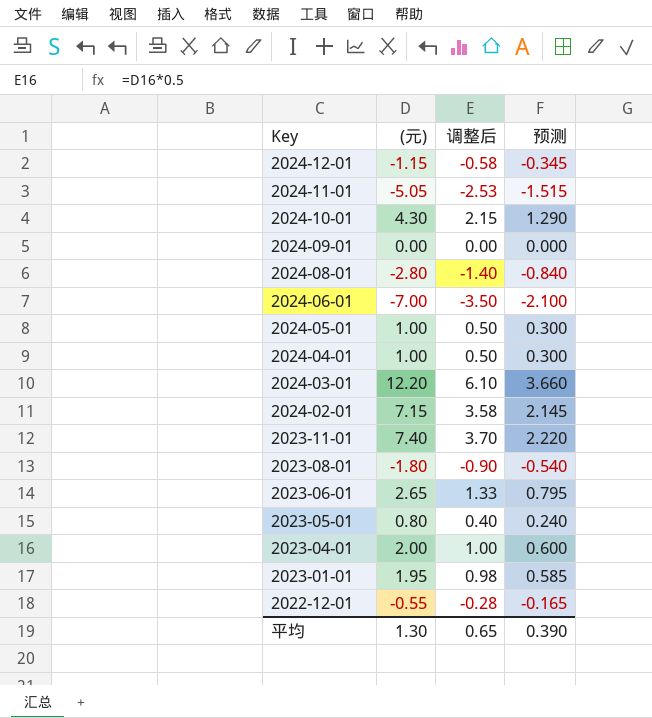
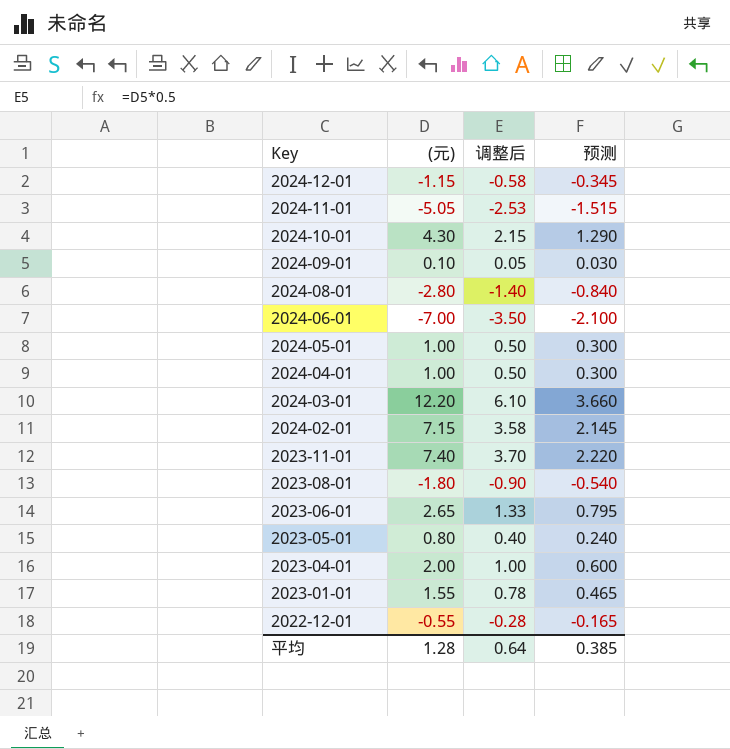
2024-09-01 | (元): 0.00 -> 0.10
2024-09-01 | 调整后: 0.00 -> 0.05
2024-09-01 | 预测: 0.000 -> 0.030
2023-01-01 | (元): 1.95 -> 1.55
2023-01-01 | 调整后: 0.98 -> 0.78
2023-01-01 | 预测: 0.585 -> 0.465
平均 | (元): 1.30 -> 1.28
平均 | 调整后: 0.65 -> 0.64
平均 | 预测: 0.390 -> 0.385

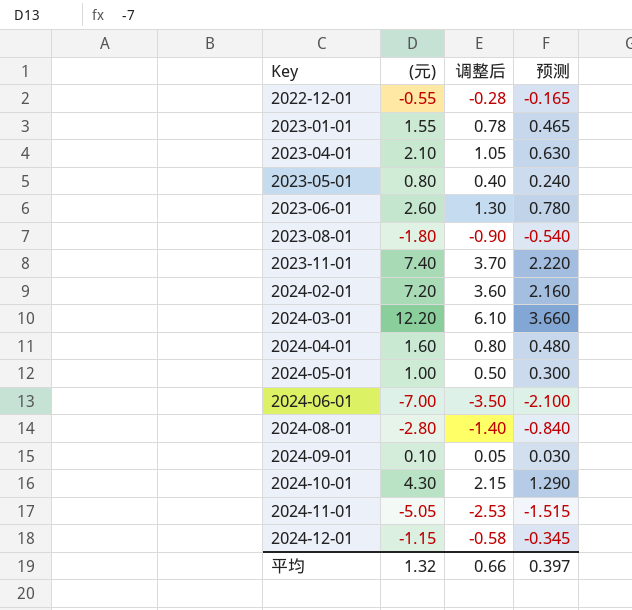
row order: Key descending -> Key ascending
2023-04-01 | (元): 2.00 -> 2.10
2023-04-01 | 调整后: 1.00 -> 1.05
2023-04-01 | 预测: 0.600 -> 0.630
2023-06-01 | (元): 2.65 -> 2.60
2023-06-01 | 调整后: 1.33 -> 1.30
2023-06-01 | 预测: 0.795 -> 0.780
2024-02-01 | (元): 7.15 -> 7.20
2024-02-01 | 调整后: 3.58 -> 3.60
2024-02-01 | 预测: 2.145 -> 2.160
2024-04-01 | (元): 1.00 -> 1.60
2024-04-01 | 调整后: 0.50 -> 0.80
2024-04-01 | 预测: 0.300 -> 0.480
平均 | (元): 1.28 -> 1.32
平均 | 调整后: 0.64 -> 0.66
平均 | 预测: 0.385 -> 0.397

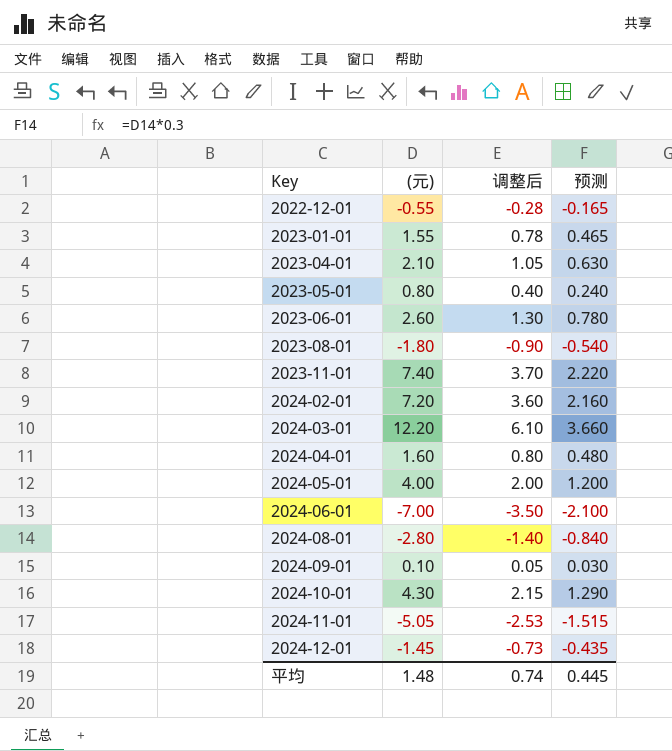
2024-05-01 | (元): 1.00 -> 4.00
2024-05-01 | 调整后: 0.50 -> 2.00
2024-05-01 | 预测: 0.300 -> 1.200
2024-12-01 | (元): -1.15 -> -1.45
2024-12-01 | 调整后: -0.58 -> -0.73
2024-12-01 | 预测: -0.345 -> -0.435
平均 | (元): 1.32 -> 1.48
平均 | 调整后: 0.66 -> 0.74
平均 | 预测: 0.397 -> 0.445

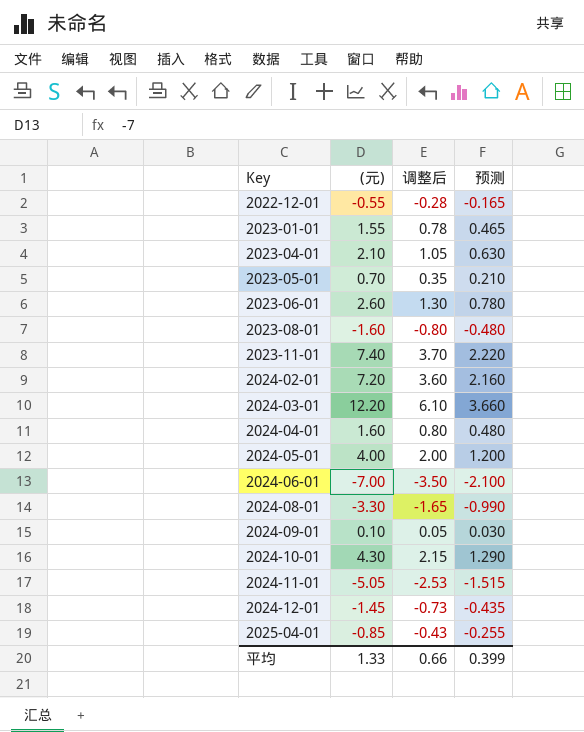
2023-05-01 | (元): 0.80 -> 0.70
2023-05-01 | 调整后: 0.40 -> 0.35
2023-05-01 | 预测: 0.240 -> 0.210
2023-08-01 | (元): -1.80 -> -1.60
2023-08-01 | 调整后: -0.90 -> -0.80
2023-08-01 | 预测: -0.540 -> -0.480
2024-08-01 | (元): -2.80 -> -3.30
2024-08-01 | 调整后: -1.40 -> -1.65
2024-08-01 | 预测: -0.840 -> -0.990
row 2025-04-01: none -> -0.85 | -0.43 | -0.255
平均 | (元): 1.48 -> 1.33
平均 | 调整后: 0.74 -> 0.66
平均 | 预测: 0.445 -> 0.399

